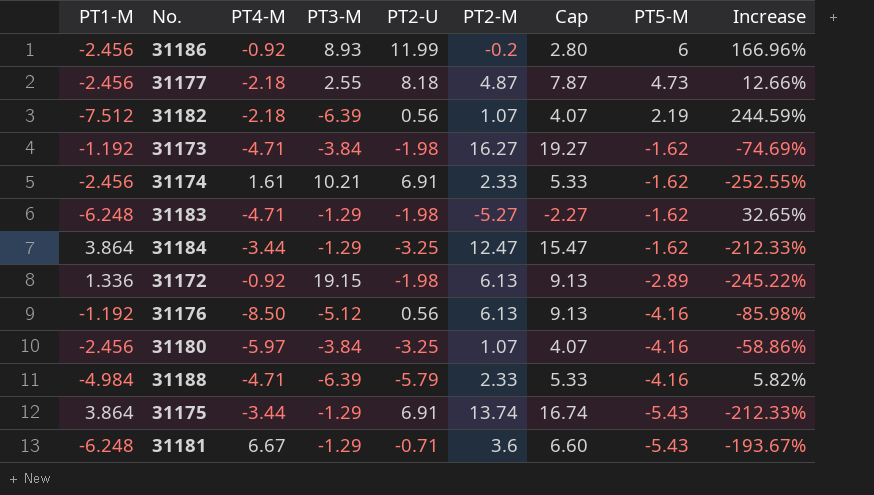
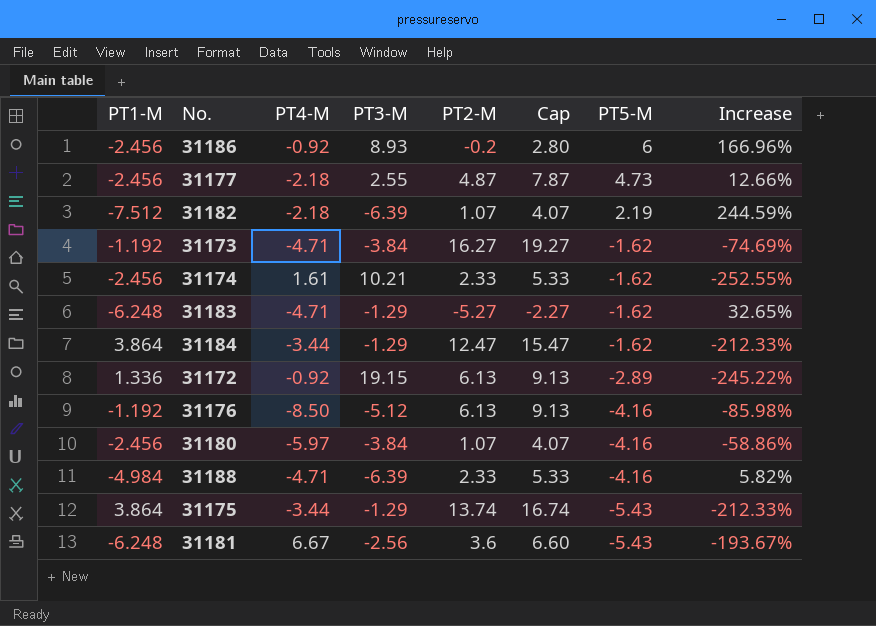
column PT2-U | position: 5 -> none
31181 | PT3-M: -1.29 -> -2.56

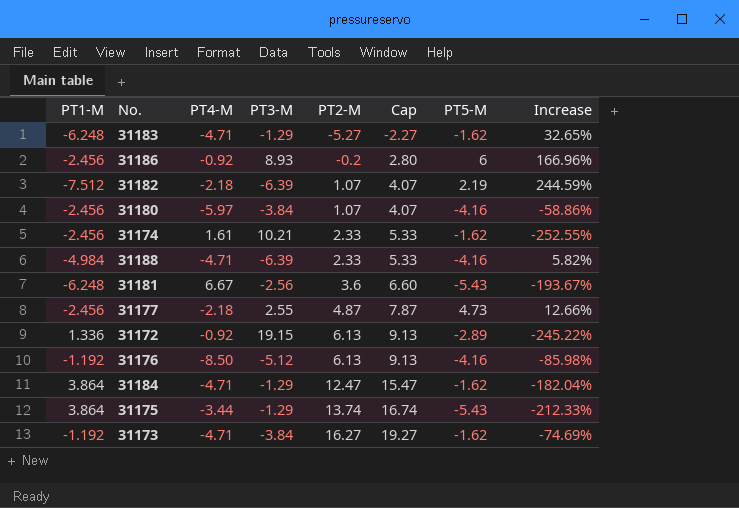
row order: PT5-M descending -> PT2-M ascending
31184 | PT4-M: -3.44 -> -4.71
31184 | Increase: -212.33% -> -182.04%

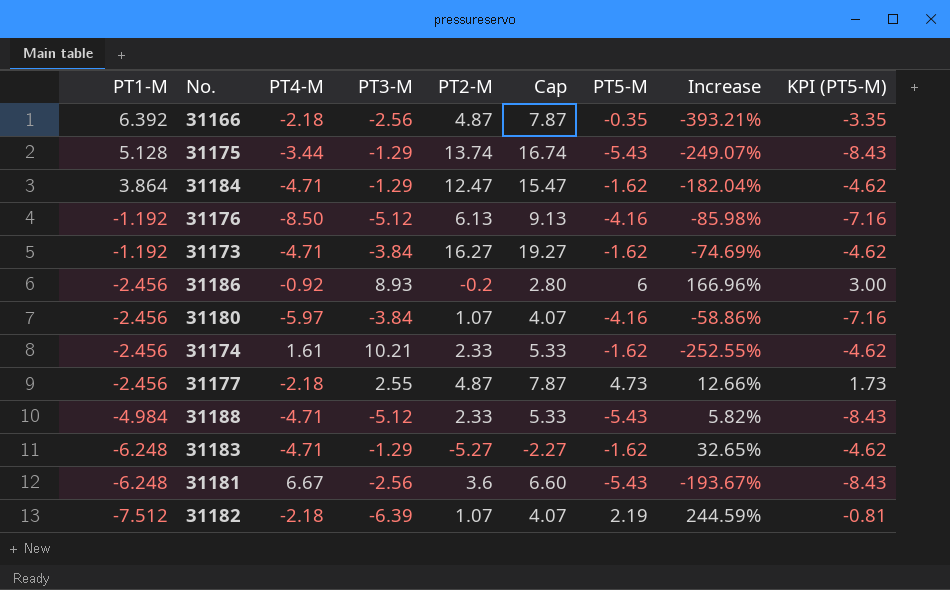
row order: PT2-M ascending -> PT1-M descending
column KPI (PT5-M) | formula: none -> [PT5-M] - 3
row 31172: 1.336 | -0.92 | 19.15 | 6.13 | 9.13 | -2.89 | -245.22% -> none
row 31166: none -> 6.392 | -2.18 | -2.56 | 4.87 | 7.87 | -0.35 | -393.21% | -3.35
31175 | PT1-M: 3.864 -> 5.128
31175 | Increase: -212.33% -> -249.07%
31188 | PT3-M: -6.39 -> -5.12
31188 | PT5-M: -4.16 -> -5.43

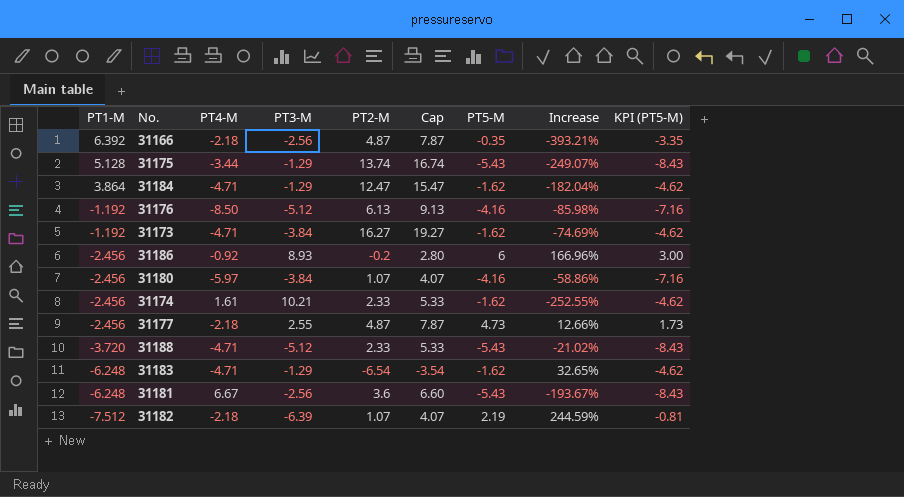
31188 | PT1-M: -4.984 -> -3.720
31188 | Increase: 5.82% -> -21.02%
31183 | PT2-M: -5.27 -> -6.54
31183 | Cap: -2.27 -> -3.54

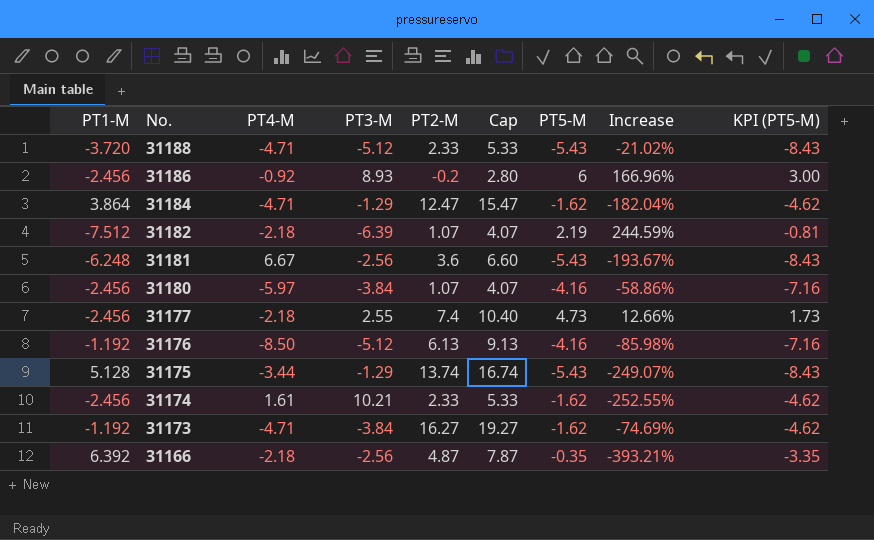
row order: PT1-M descending -> No. descending
row 31183: -6.248 | -4.71 | -1.29 | -6.54 | -3.54 | -1.62 | 32.65% | -4.62 -> none
31177 | PT2-M: 4.87 -> 7.4
31177 | Cap: 7.87 -> 10.40

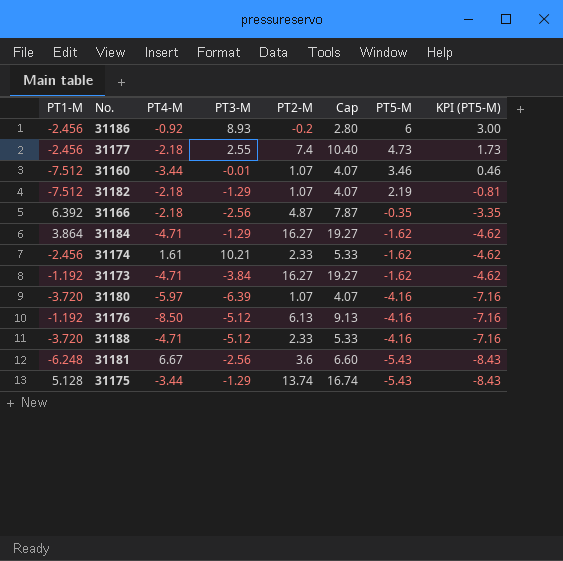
row order: No. descending -> PT5-M descending
column Increase | formula: ([PT1-M] - [PT4-M]) / [PT4-M] -> none
row 31160: none -> -7.512 | -3.44 | -0.01 | 1.07 | 4.07 | 3.46 | 0.46
31182 | PT3-M: -6.39 -> -1.29
31184 | PT2-M: 12.47 -> 16.27
31184 | Cap: 15.47 -> 19.27
31180 | PT1-M: -2.456 -> -3.720
31180 | PT3-M: -3.84 -> -6.39
31188 | PT5-M: -5.43 -> -4.16
31188 | KPI (PT5-M): -8.43 -> -7.16

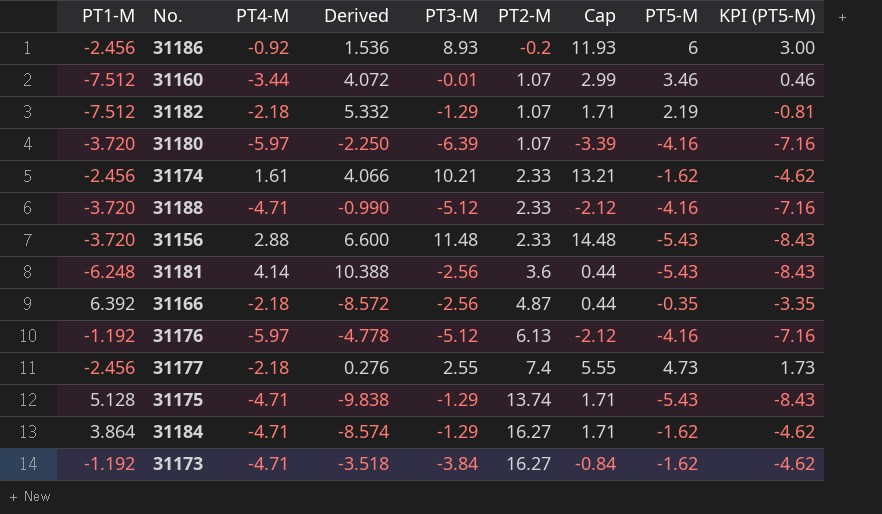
row order: PT5-M descending -> PT2-M ascending
column Derived | formula: none -> [PT4-M] - [PT1-M]
column Cap | formula: [PT2-M] + 3 -> [PT3-M] + 3
row 31156: none -> -3.720 | 2.88 | 6.600 | 11.48 | 2.33 | 14.48 | -5.43 | -8.43
31181 | PT4-M: 6.67 -> 4.14
31176 | PT4-M: -8.50 -> -5.97
31175 | PT4-M: -3.44 -> -4.71

